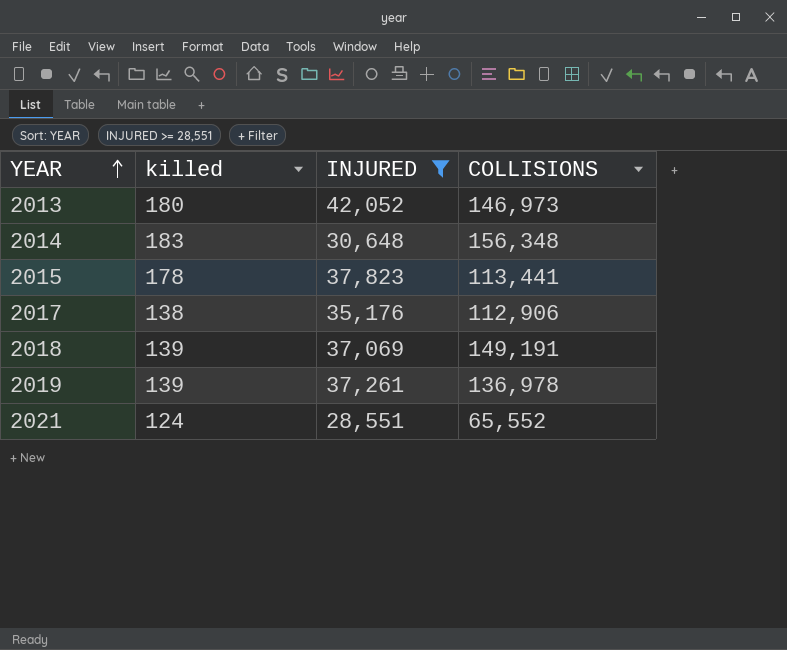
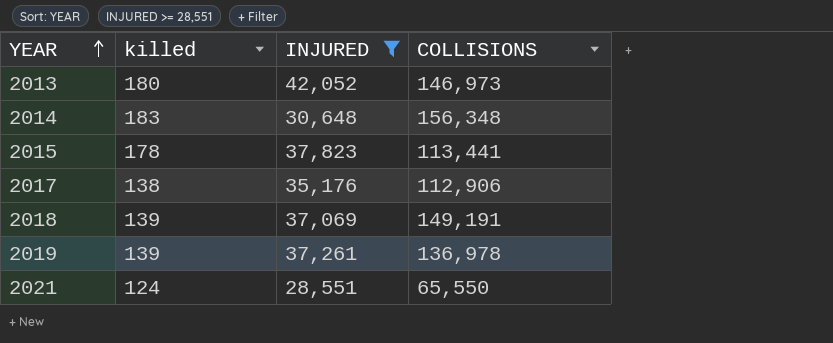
2021 | COLLISIONS: 65,552 -> 65,550

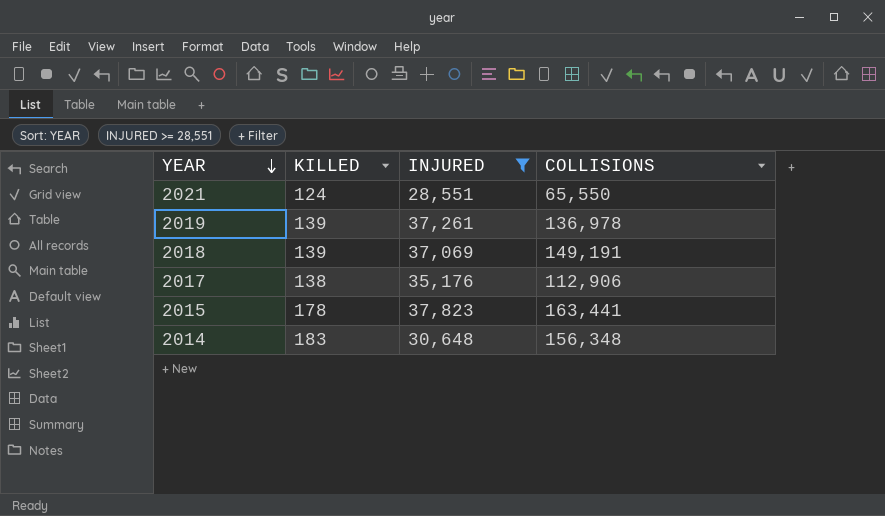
row order: YEAR ascending -> YEAR descending
column name: killed -> KILLED
row 2013: 180 | 42,052 | 146,973 -> none
2015 | COLLISIONS: 113,441 -> 163,441

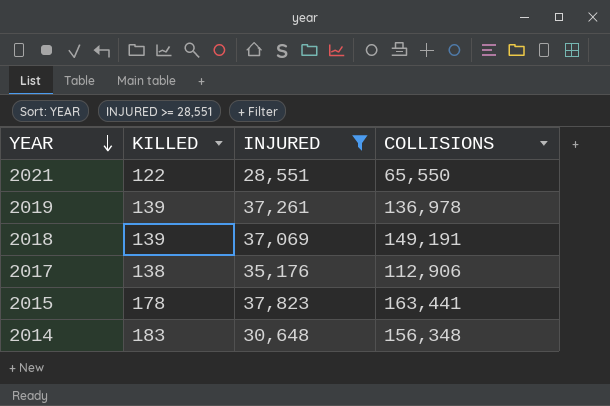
2021 | KILLED: 124 -> 122

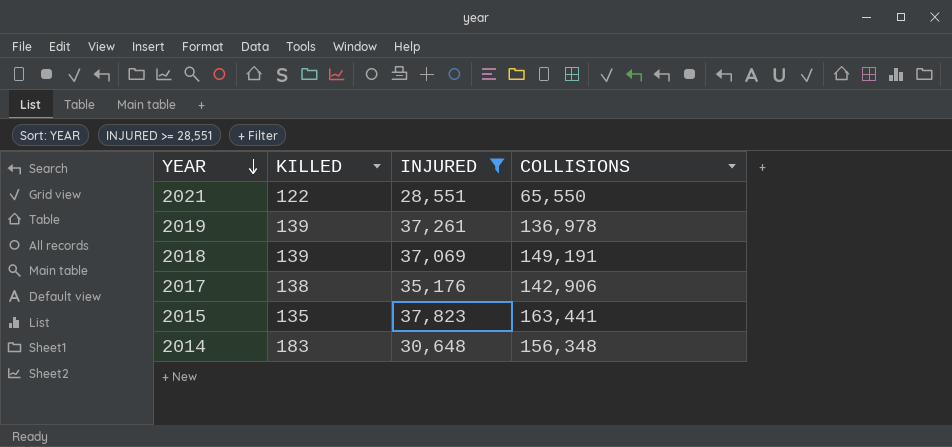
2017 | COLLISIONS: 112,906 -> 142,906
2015 | KILLED: 178 -> 135

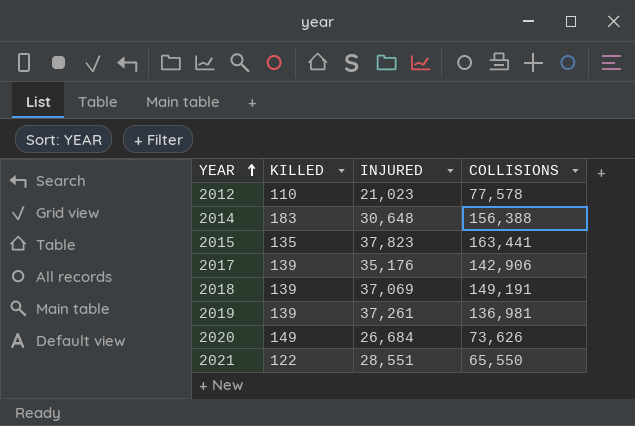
filter: INJURED >= 28,551 -> none
row order: YEAR descending -> YEAR ascending
2014 | COLLISIONS: 156,348 -> 156,388
2017 | KILLED: 138 -> 139
2019 | COLLISIONS: 136,978 -> 136,981

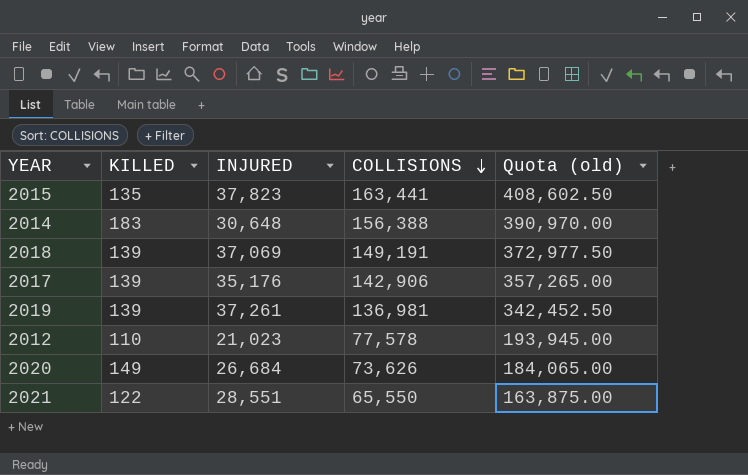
row order: YEAR ascending -> COLLISIONS descending
column Quota (old) | formula: none -> [COLLISIONS] * 2.5

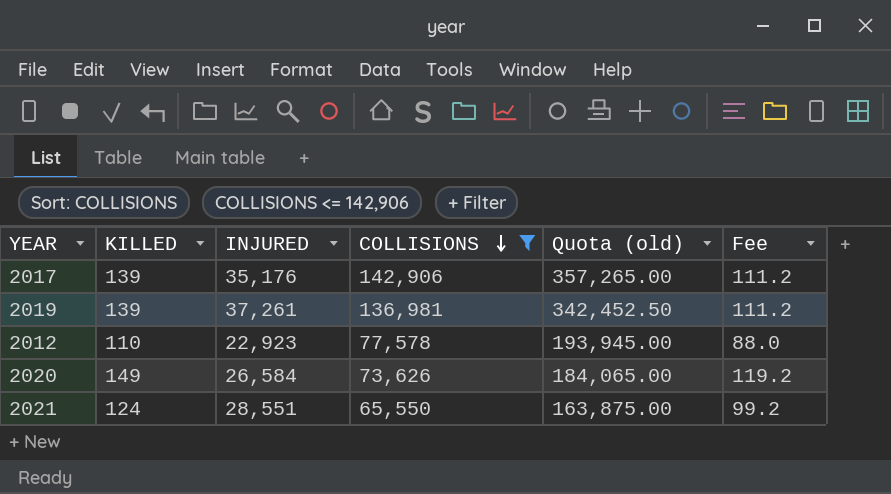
filter: none -> COLLISIONS <= 142,906
column Fee | formula: none -> [KILLED] * 0.8
2012 | INJURED: 21,023 -> 22,923
2020 | INJURED: 26,684 -> 26,584
2021 | KILLED: 122 -> 124

